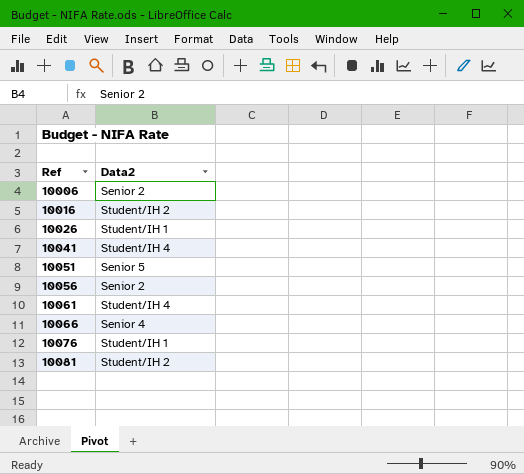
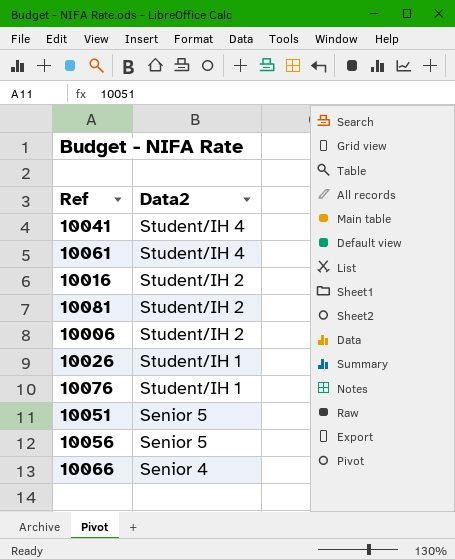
row order: Ref ascending -> Data2 descending
10006 | Data2: Senior 2 -> Student/IH 2
10056 | Data2: Senior 2 -> Senior 5

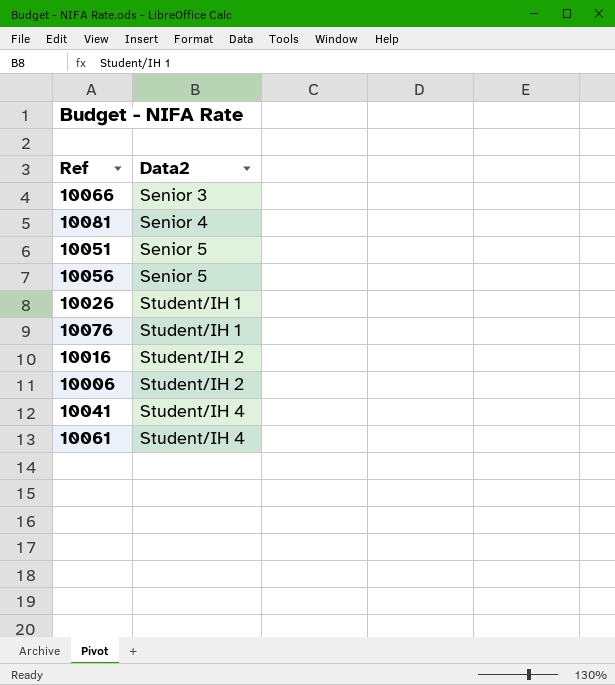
row order: Data2 descending -> Data2 ascending
10066 | Data2: Senior 4 -> Senior 3
10081 | Data2: Student/IH 2 -> Senior 4

